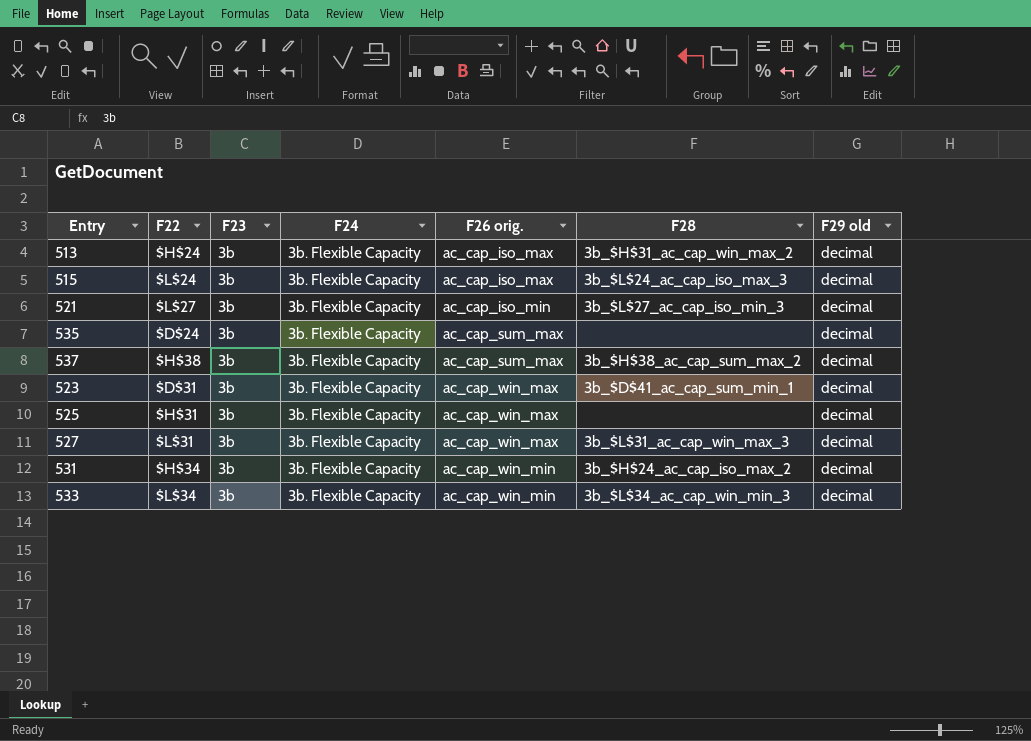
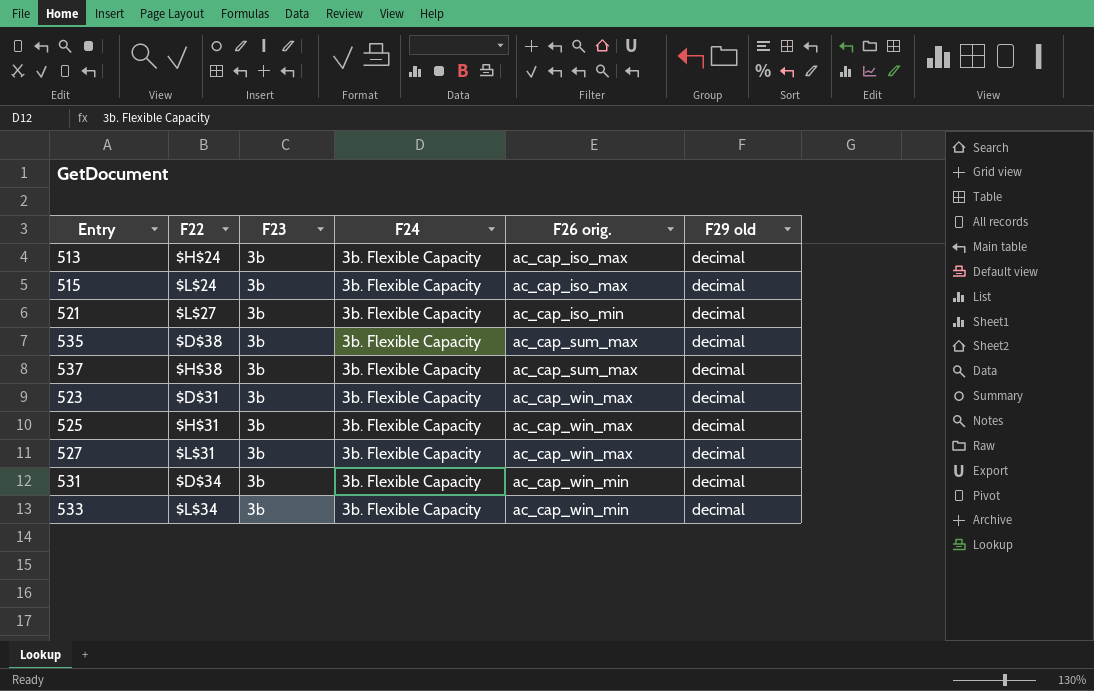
column F28 | position: 6 -> none
535 | F22: $D$24 -> $D$38
531 | F22: $H$34 -> $D$34

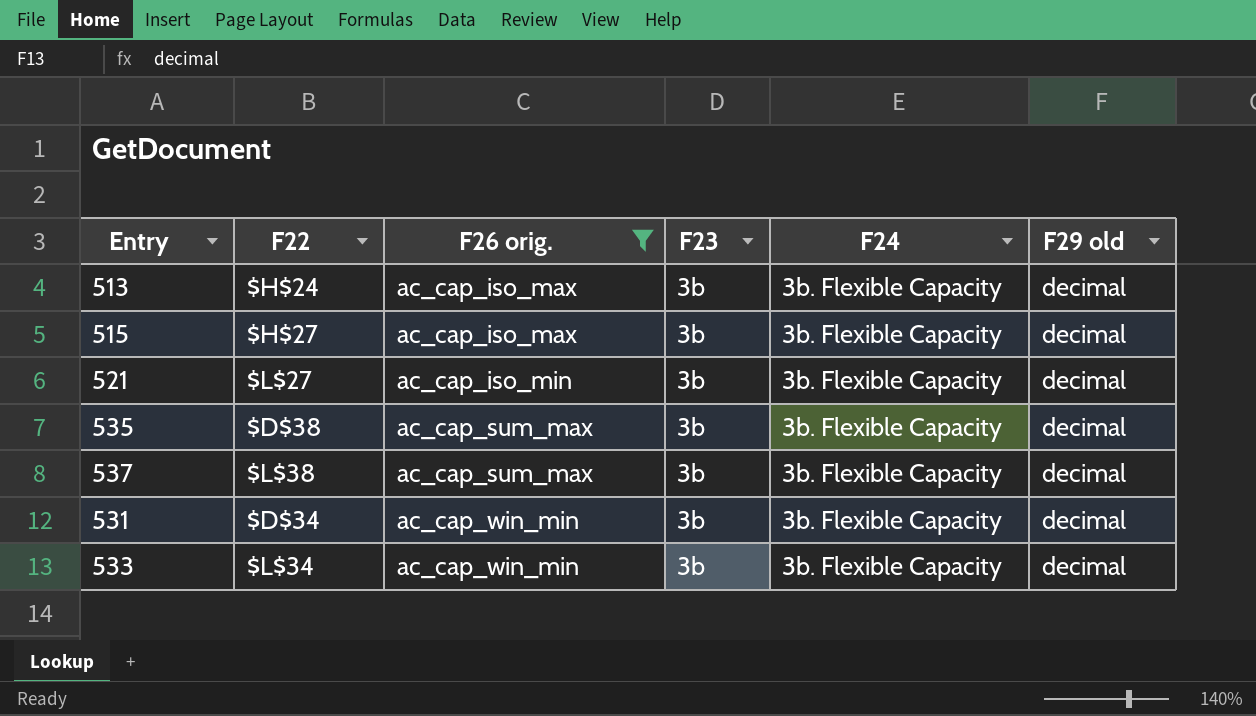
filter: none -> F26 orig. != ac_cap_win_max
column F26 orig. | position: 5 -> 3
515 | F22: $L$24 -> $H$27
537 | F22: $H$38 -> $L$38

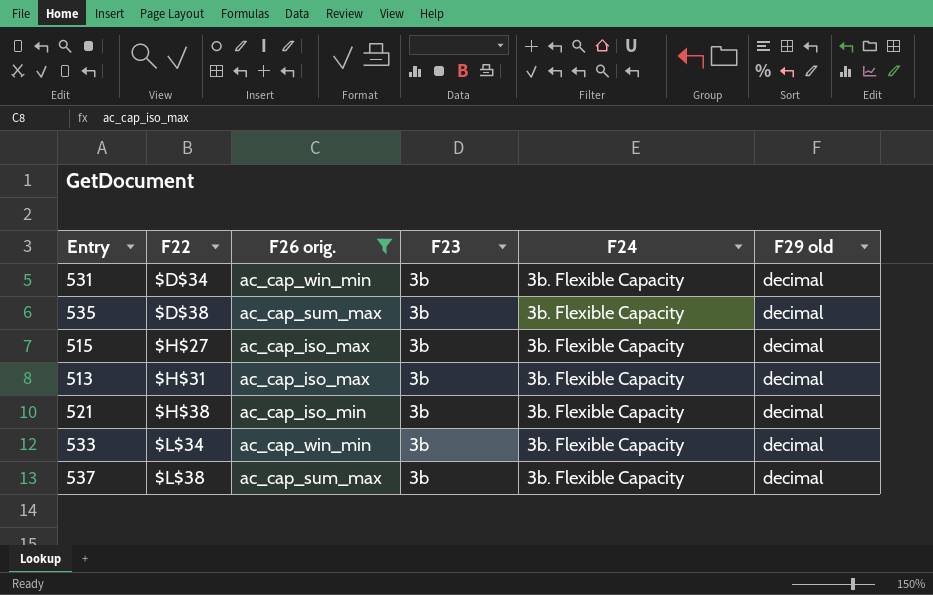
row order: F26 orig. ascending -> F22 ascending
513 | F22: $H$24 -> $H$31
521 | F22: $L$27 -> $H$38

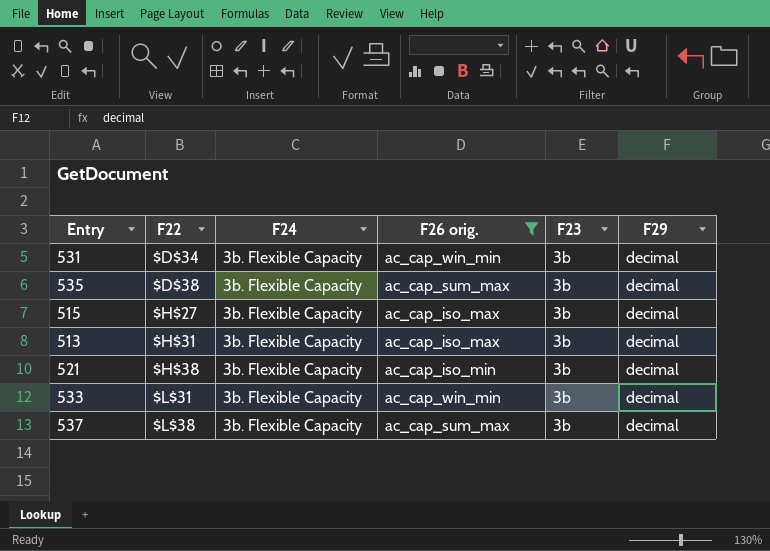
column F24 | position: 5 -> 3
column name: F29 old -> F29
533 | F22: $L$34 -> $L$31

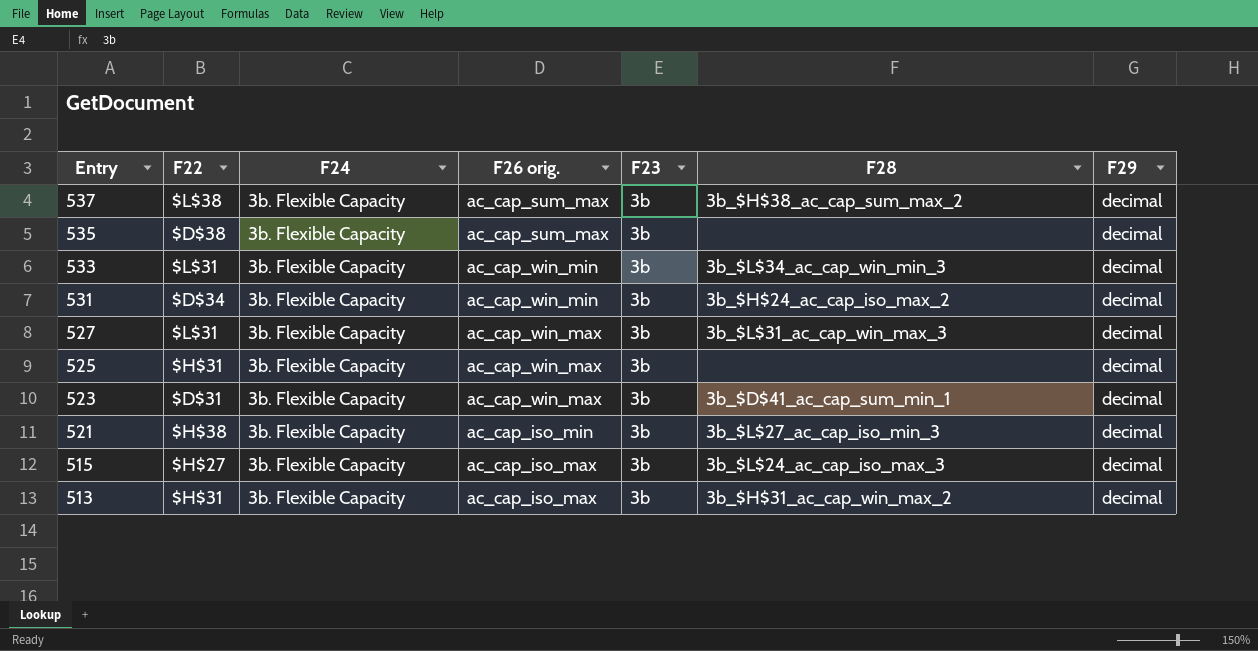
filter: F26 orig. != ac_cap_win_max -> none
row order: F22 ascending -> Entry descending
column F28 | position: none -> 6

